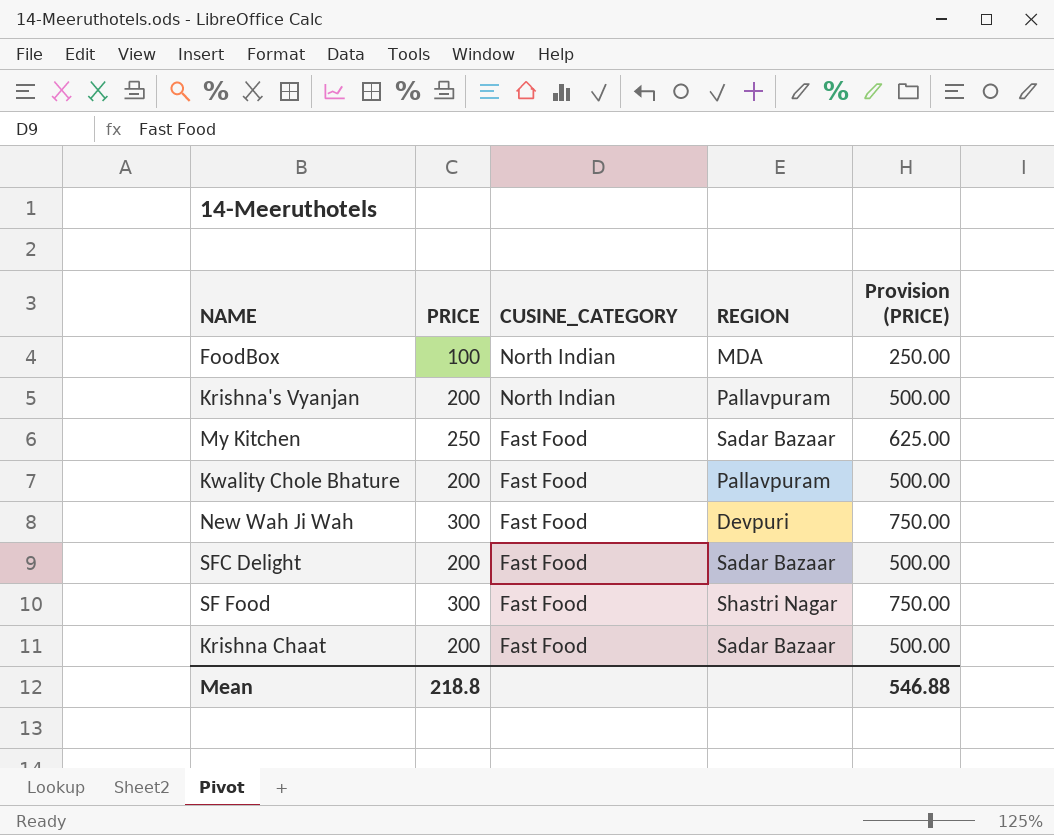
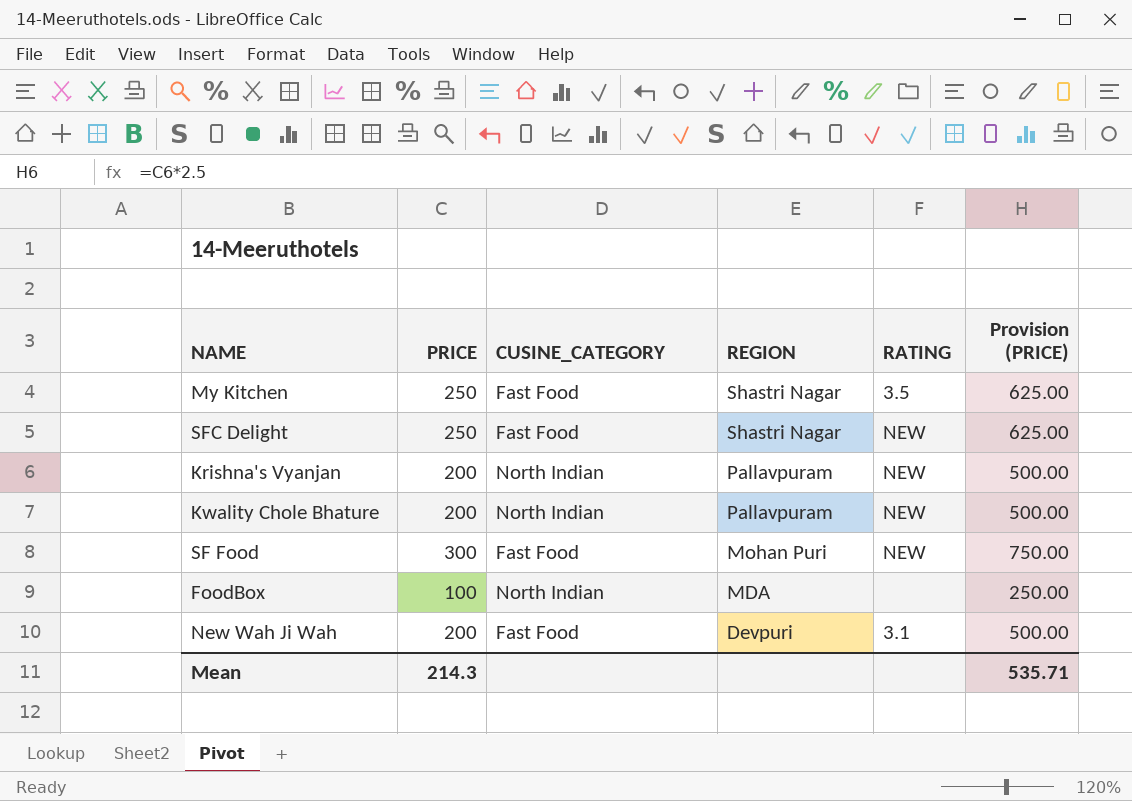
row order: CUSINE_CATEGORY descending -> REGION descending
column RATING | position: none -> 5
row Krishna Chaat: 200 | Fast Food | Sadar Bazaar | 500.00 -> none
My Kitchen | REGION: Sadar Bazaar -> Shastri Nagar
SFC Delight | PRICE: 200 -> 250
SFC Delight | REGION: Sadar Bazaar -> Shastri Nagar
SFC Delight | Provision (PRICE): 500.00 -> 625.00
Kwality Chole Bhature | CUSINE_CATEGORY: Fast Food -> North Indian
SF Food | REGION: Shastri Nagar -> Mohan Puri
New Wah Ji Wah | PRICE: 300 -> 200
New Wah Ji Wah | Provision (PRICE): 750.00 -> 500.00
Mean | PRICE: 218.8 -> 214.3
Mean | Provision (PRICE): 546.88 -> 535.71

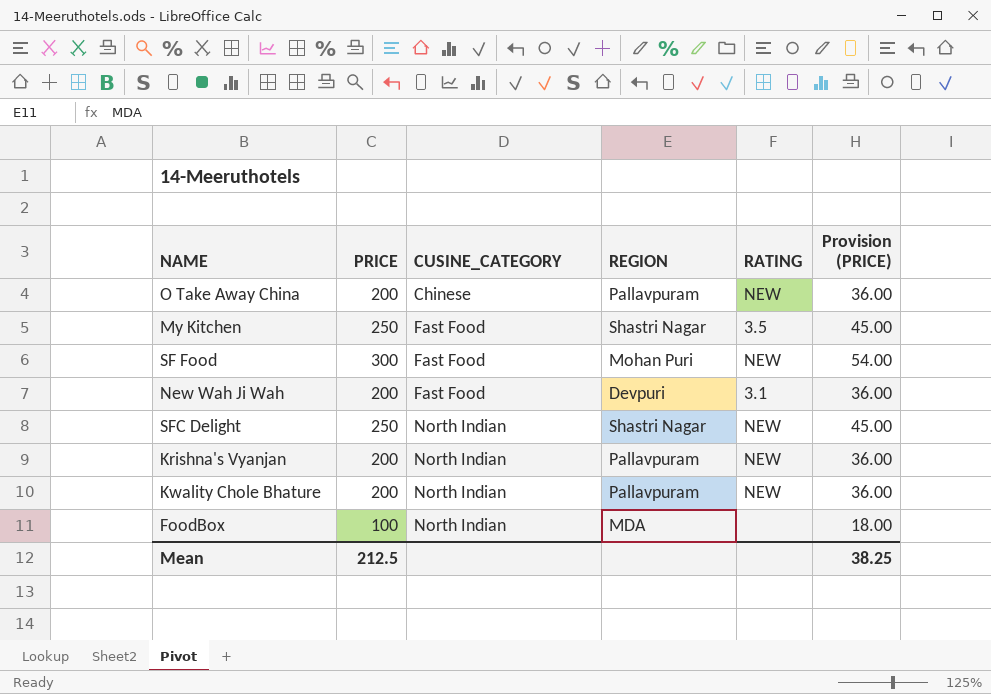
row order: REGION descending -> CUSINE_CATEGORY ascending
column Provision (PRICE) | formula: [PRICE] * 2.5 -> [PRICE] * 0.18
row O Take Away China: none -> 200 | Chinese | Pallavpuram | NEW | 36.00
SFC Delight | CUSINE_CATEGORY: Fast Food -> North Indian
Mean | PRICE: 214.3 -> 212.5
Mean | Provision (PRICE): 535.71 -> 38.25

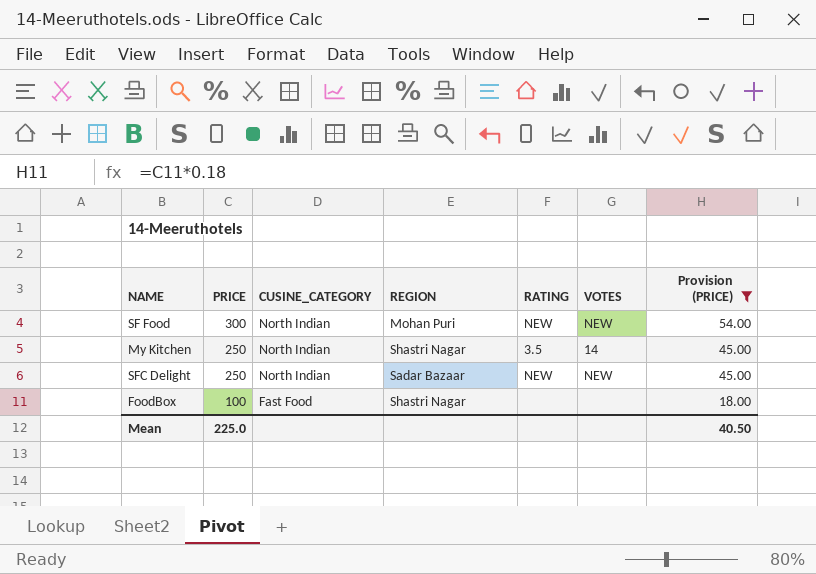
filter: none -> Provision (PRICE) != 36.00
row order: CUSINE_CATEGORY ascending -> PRICE descending
column VOTES | position: none -> 6
SF Food | CUSINE_CATEGORY: Fast Food -> North Indian
My Kitchen | CUSINE_CATEGORY: Fast Food -> North Indian
SFC Delight | REGION: Shastri Nagar -> Sadar Bazaar
FoodBox | CUSINE_CATEGORY: North Indian -> Fast Food
FoodBox | REGION: MDA -> Shastri Nagar
Mean | PRICE: 212.5 -> 225.0
Mean | Provision (PRICE): 38.25 -> 40.50

